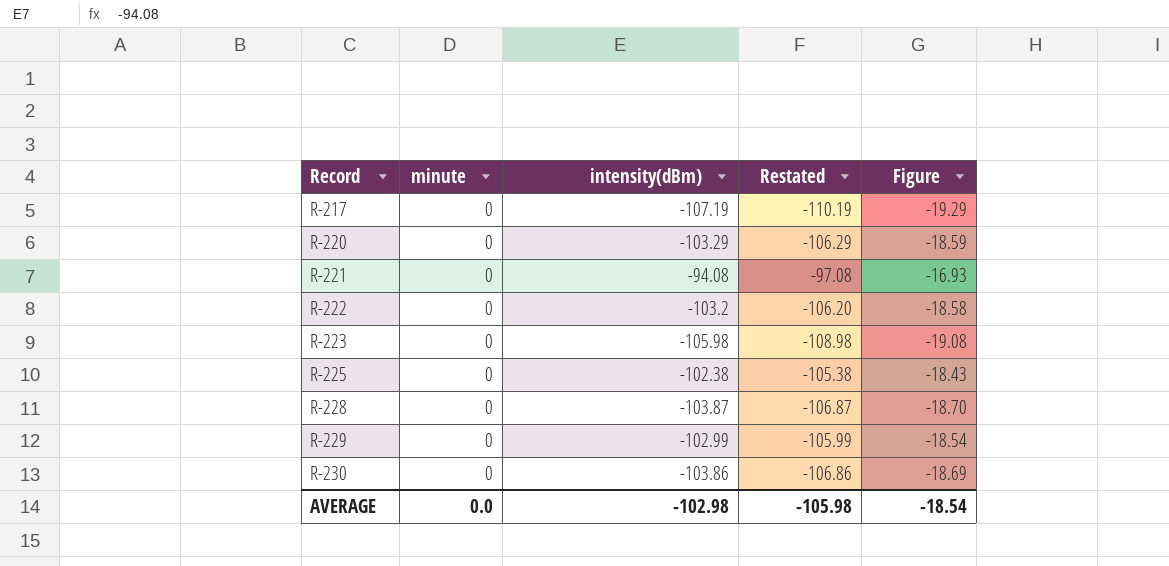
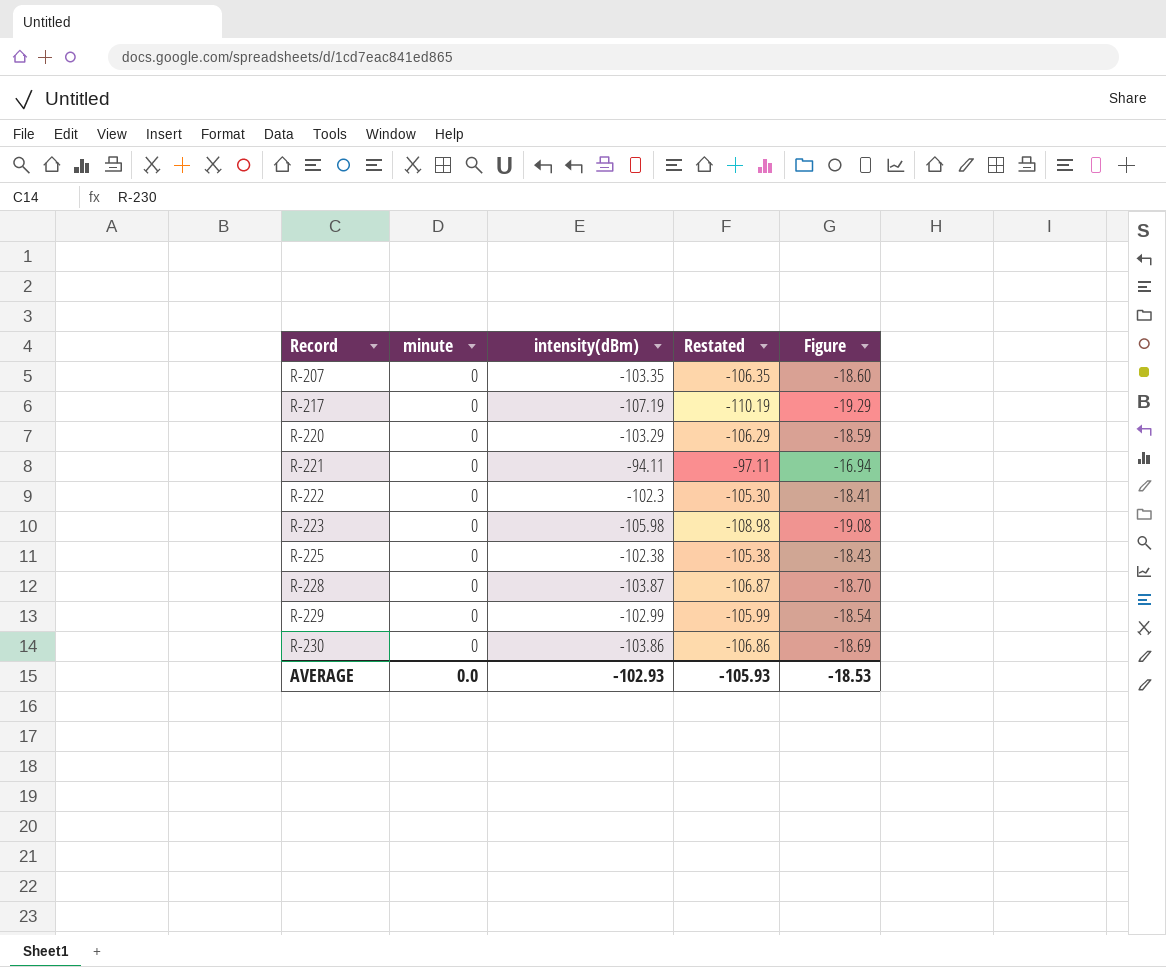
row R-207: none -> 0 | -103.35 | -106.35 | -18.60
R-221 | intensity(dBm): -94.08 -> -94.11
R-221 | Restated: -97.08 -> -97.11
R-221 | Figure: -16.93 -> -16.94
R-222 | intensity(dBm): -103.2 -> -102.3
R-222 | Restated: -106.20 -> -105.30
R-222 | Figure: -18.58 -> -18.41
AVERAGE | intensity(dBm): -102.98 -> -102.93
AVERAGE | Restated: -105.98 -> -105.93
AVERAGE | Figure: -18.54 -> -18.53

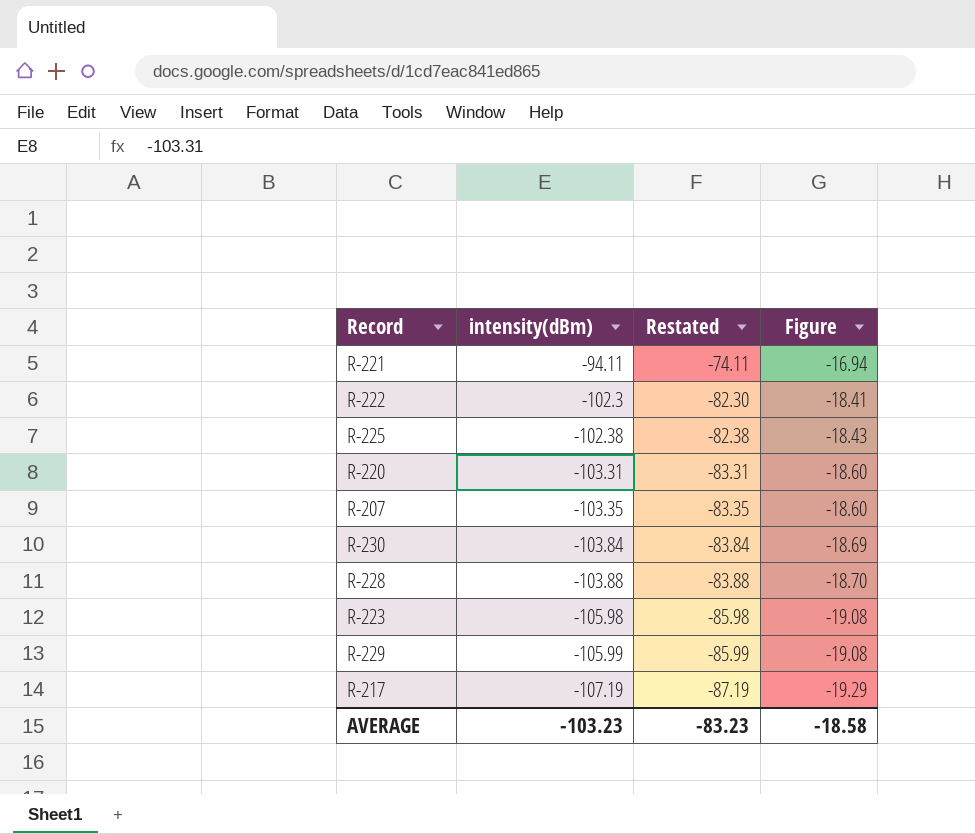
row order: Record ascending -> intensity(dBm) descending
column minute | position: 2 -> none
column Restated | formula: [intensity(dBm)] - 3 -> [intensity(dBm)] + 20
R-220 | intensity(dBm): -103.29 -> -103.31
R-220 | Figure: -18.59 -> -18.60
R-230 | intensity(dBm): -103.86 -> -103.84
R-228 | intensity(dBm): -103.87 -> -103.88
R-229 | intensity(dBm): -102.99 -> -105.99
R-229 | Figure: -18.54 -> -19.08
AVERAGE | intensity(dBm): -102.93 -> -103.23
AVERAGE | Restated: -105.93 -> -83.23
AVERAGE | Figure: -18.53 -> -18.58

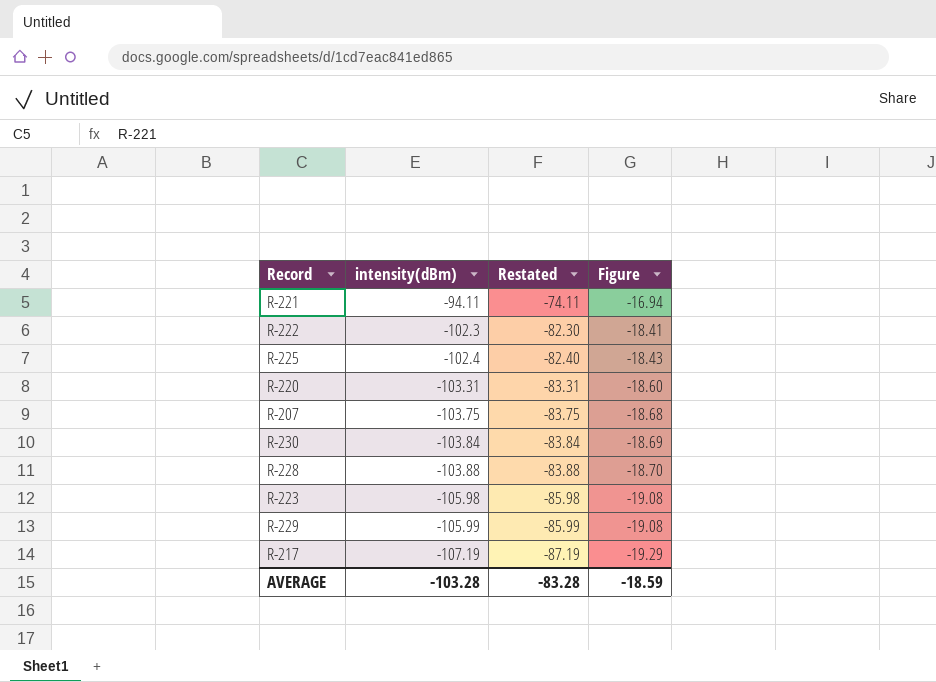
R-225 | intensity(dBm): -102.38 -> -102.4
R-225 | Restated: -82.38 -> -82.40
R-207 | intensity(dBm): -103.35 -> -103.75
R-207 | Restated: -83.35 -> -83.75
R-207 | Figure: -18.60 -> -18.68
AVERAGE | intensity(dBm): -103.23 -> -103.28
AVERAGE | Restated: -83.23 -> -83.28
AVERAGE | Figure: -18.58 -> -18.59

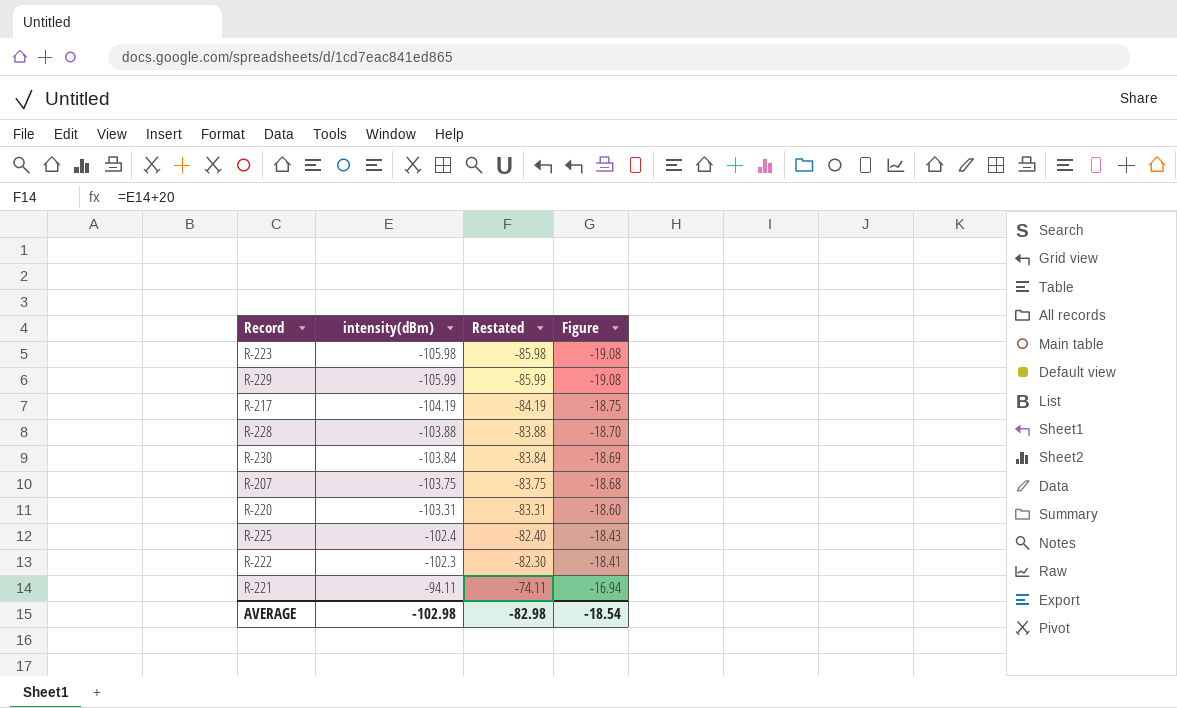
row order: intensity(dBm) descending -> Figure ascending
R-217 | intensity(dBm): -107.19 -> -104.19
R-217 | Restated: -87.19 -> -84.19
R-217 | Figure: -19.29 -> -18.75
AVERAGE | intensity(dBm): -103.28 -> -102.98
AVERAGE | Restated: -83.28 -> -82.98
AVERAGE | Figure: -18.59 -> -18.54

